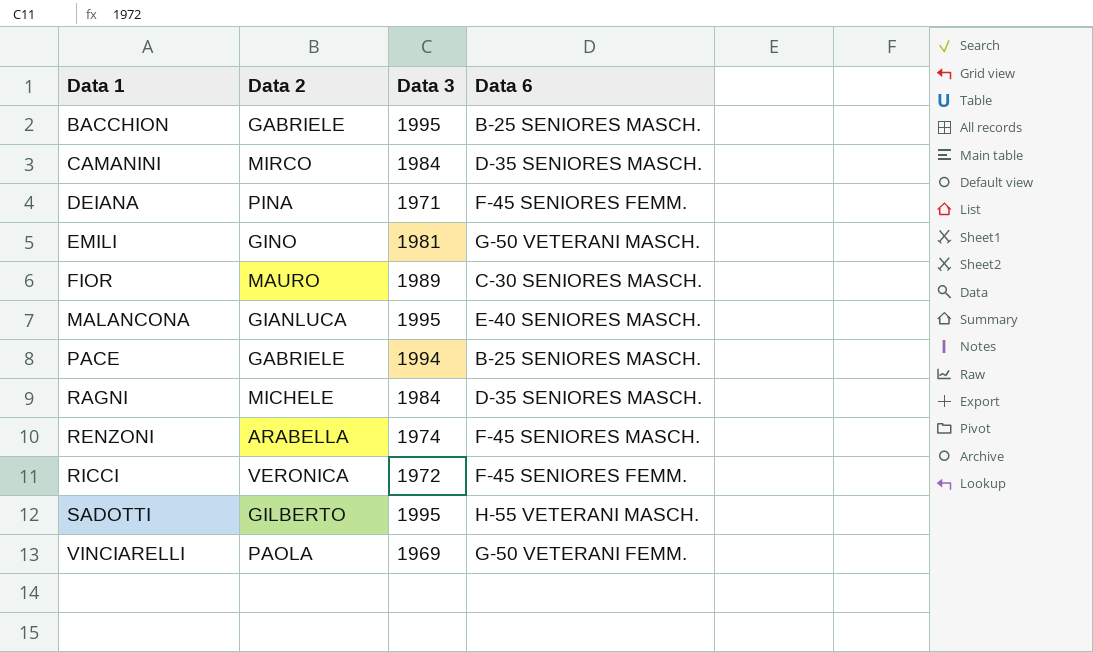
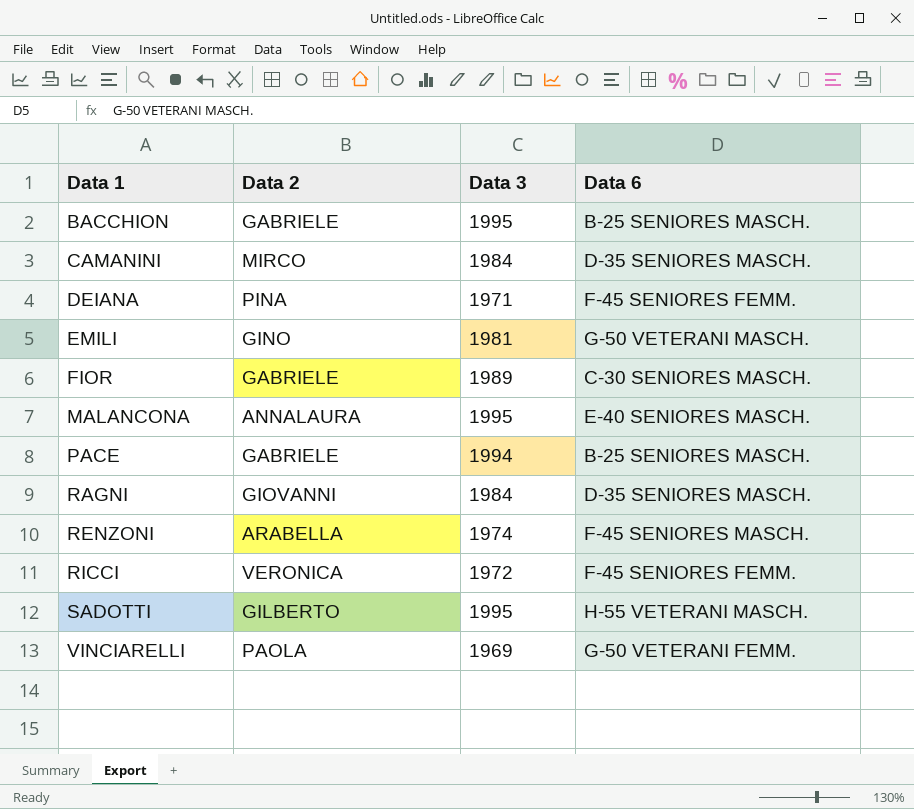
FIOR | Data 2: MAURO -> GABRIELE
MALANCONA | Data 2: GIANLUCA -> ANNALAURA
RAGNI | Data 2: MICHELE -> GIOVANNI

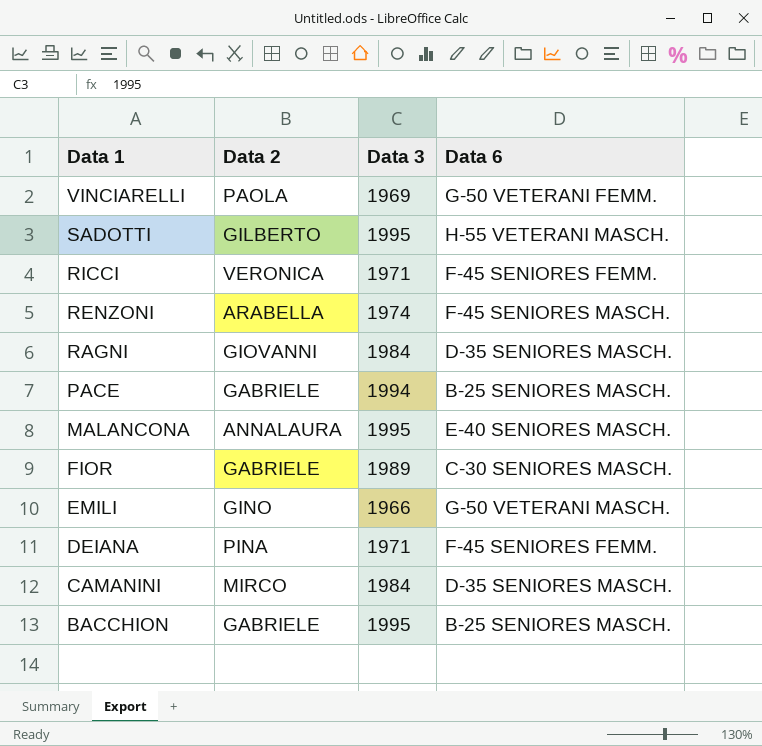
row order: Data 1 ascending -> Data 1 descending
RICCI | Data 3: 1972 -> 1971
EMILI | Data 3: 1981 -> 1966

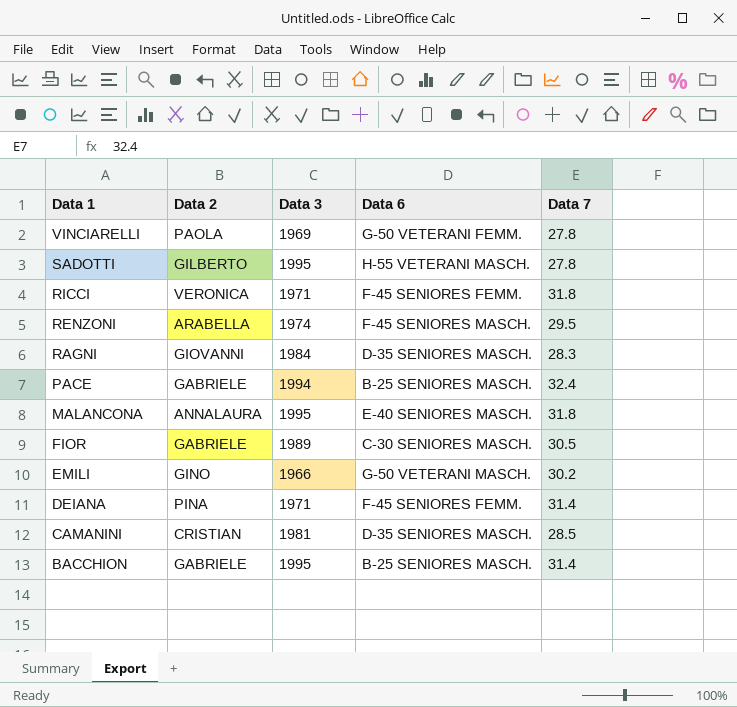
column Data 7 | position: none -> 5
CAMANINI | Data 2: MIRCO -> CRISTIAN
CAMANINI | Data 3: 1984 -> 1981

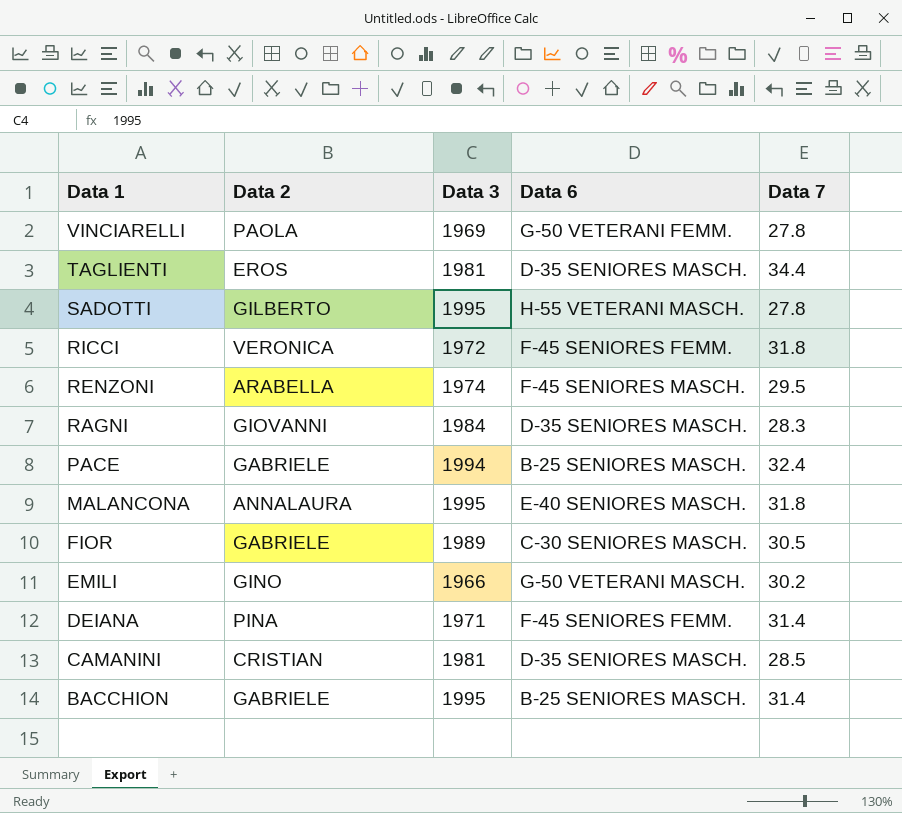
row TAGLIENTI: none -> EROS | 1981 | D-35 SENIORES MASCH. | 34.4
RICCI | Data 3: 1971 -> 1972

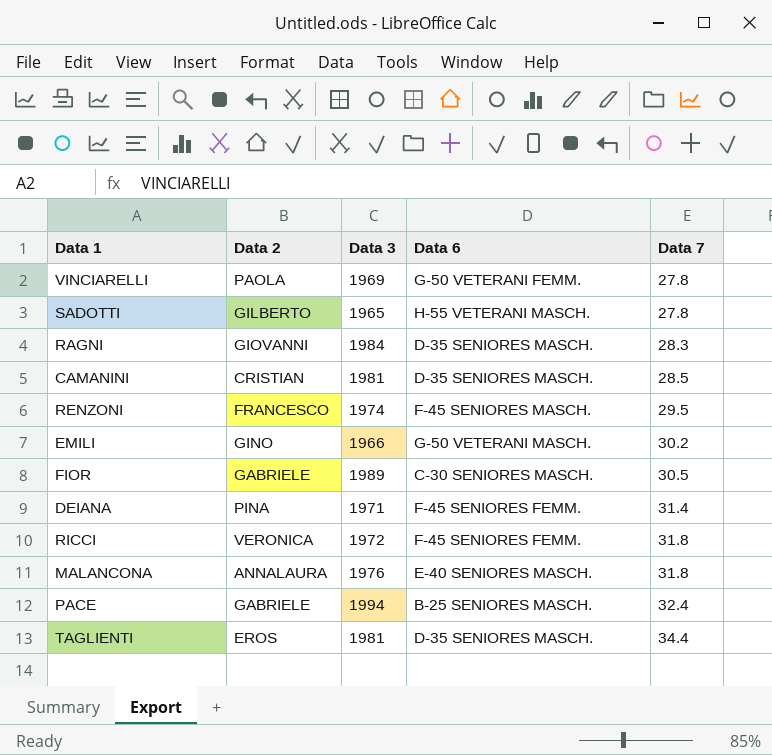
row order: Data 1 descending -> Data 7 ascending
row BACCHION: GABRIELE | 1995 | B-25 SENIORES MASCH. | 31.4 -> none
SADOTTI | Data 3: 1995 -> 1965
RENZONI | Data 2: ARABELLA -> FRANCESCO
MALANCONA | Data 3: 1995 -> 1976

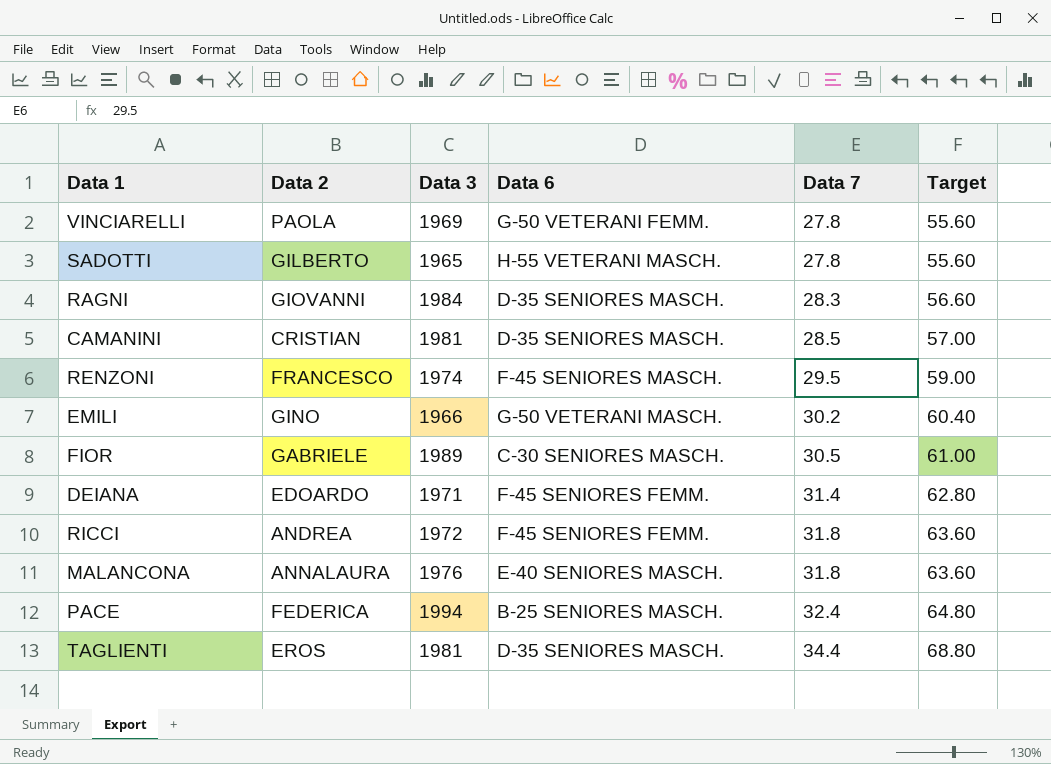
column Target | formula: none -> [Data 7] * 2
DEIANA | Data 2: PINA -> EDOARDO
RICCI | Data 2: VERONICA -> ANDREA
PACE | Data 2: GABRIELE -> FEDERICA

